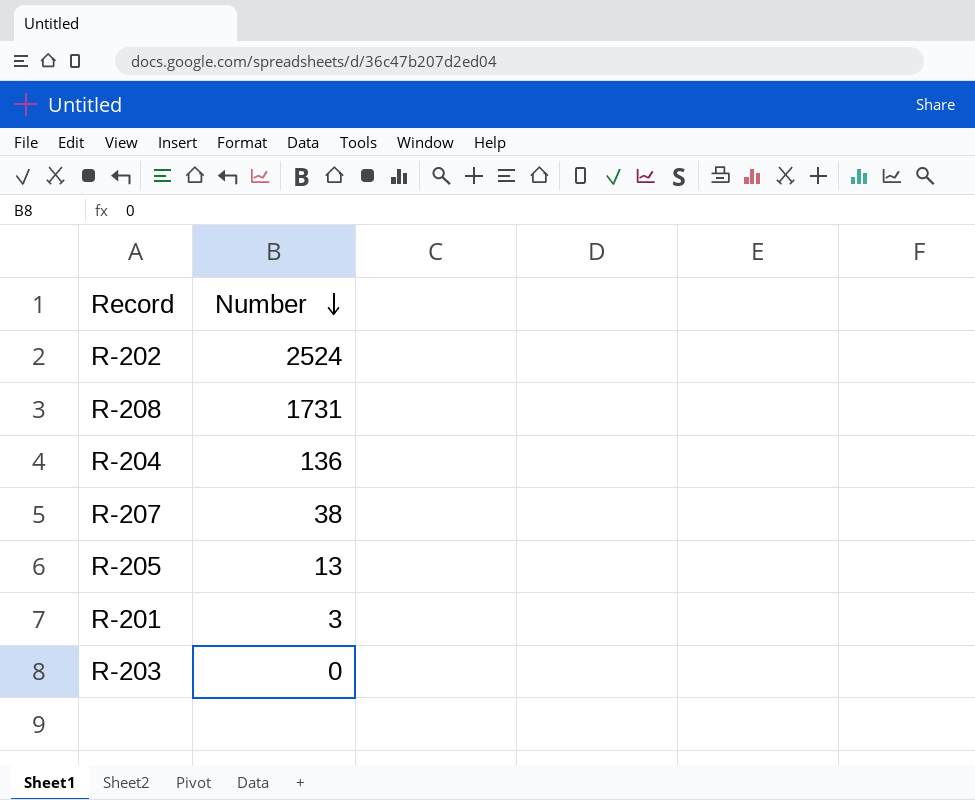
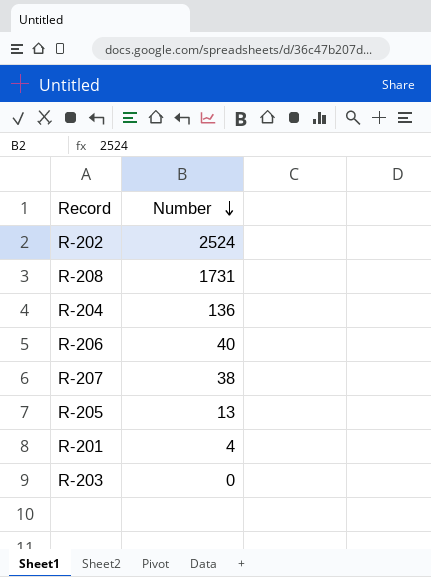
row R-206: none -> 40
R-201 | Number: 3 -> 4

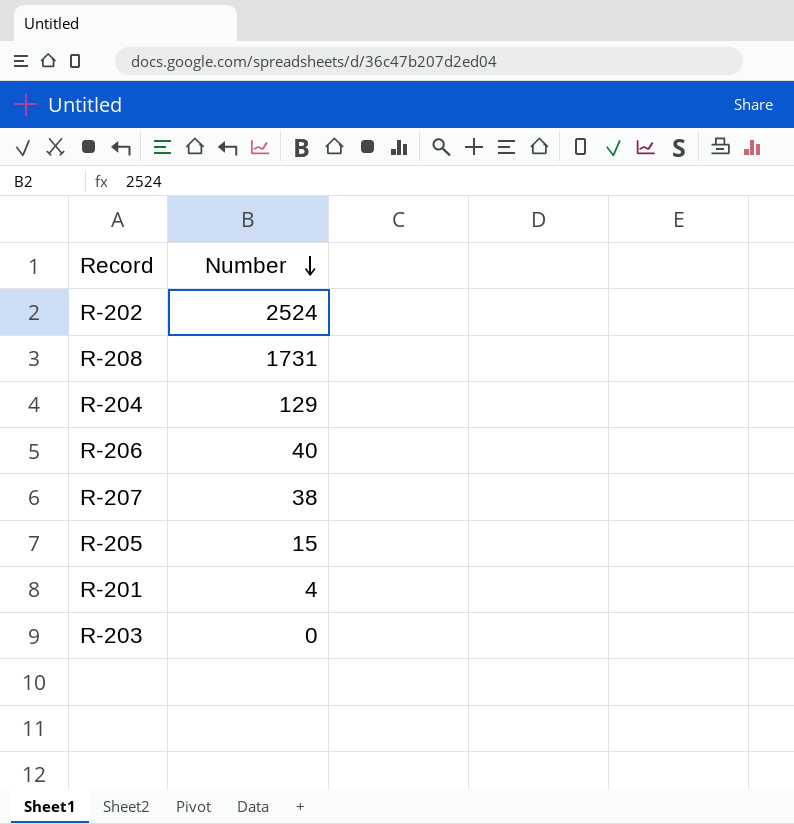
R-204 | Number: 136 -> 129
R-205 | Number: 13 -> 15

